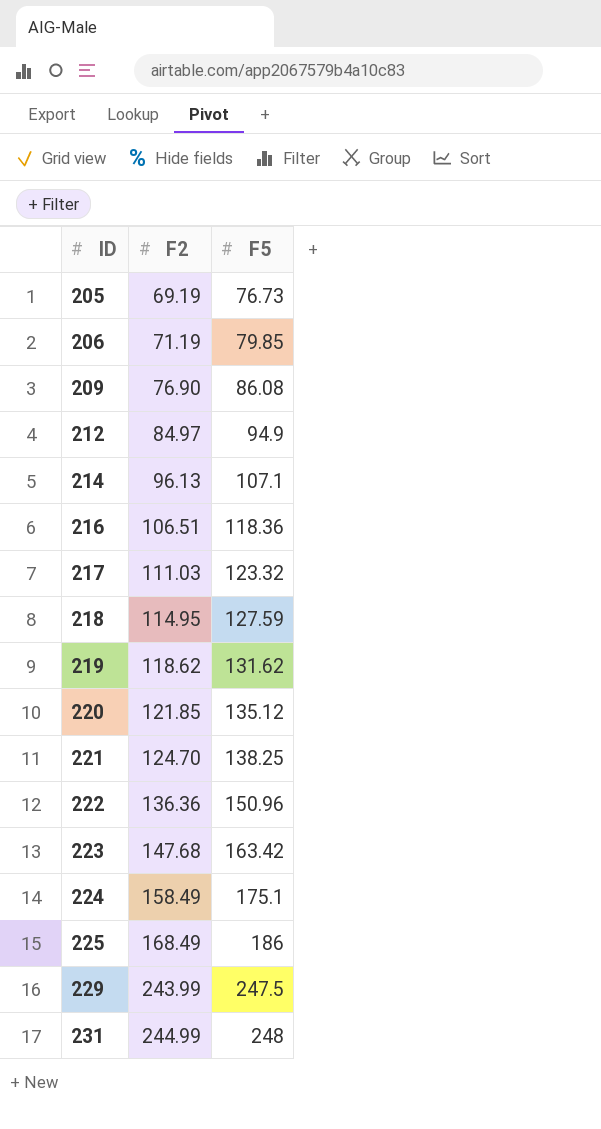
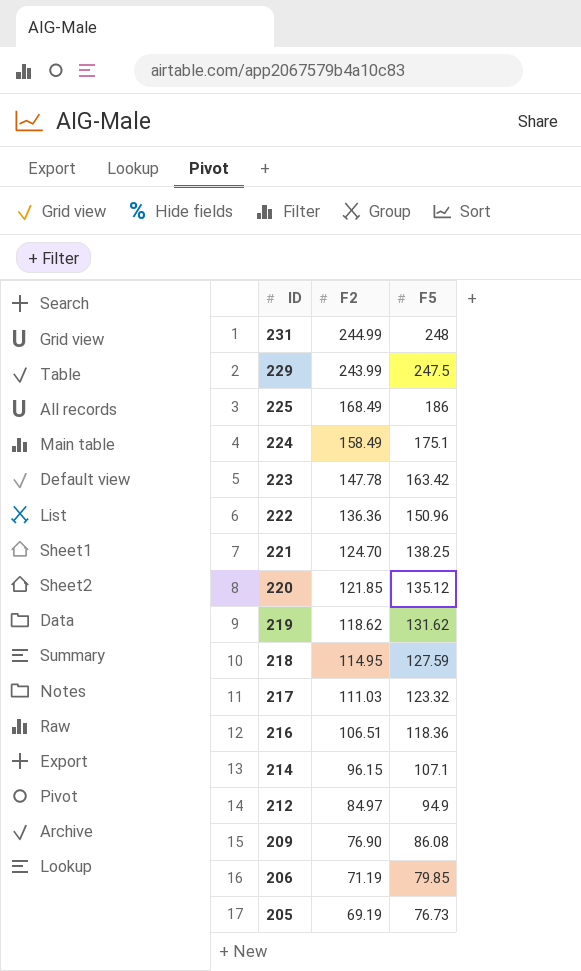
row order: ID ascending -> ID descending
223 | F2: 147.68 -> 147.78
214 | F2: 96.13 -> 96.15

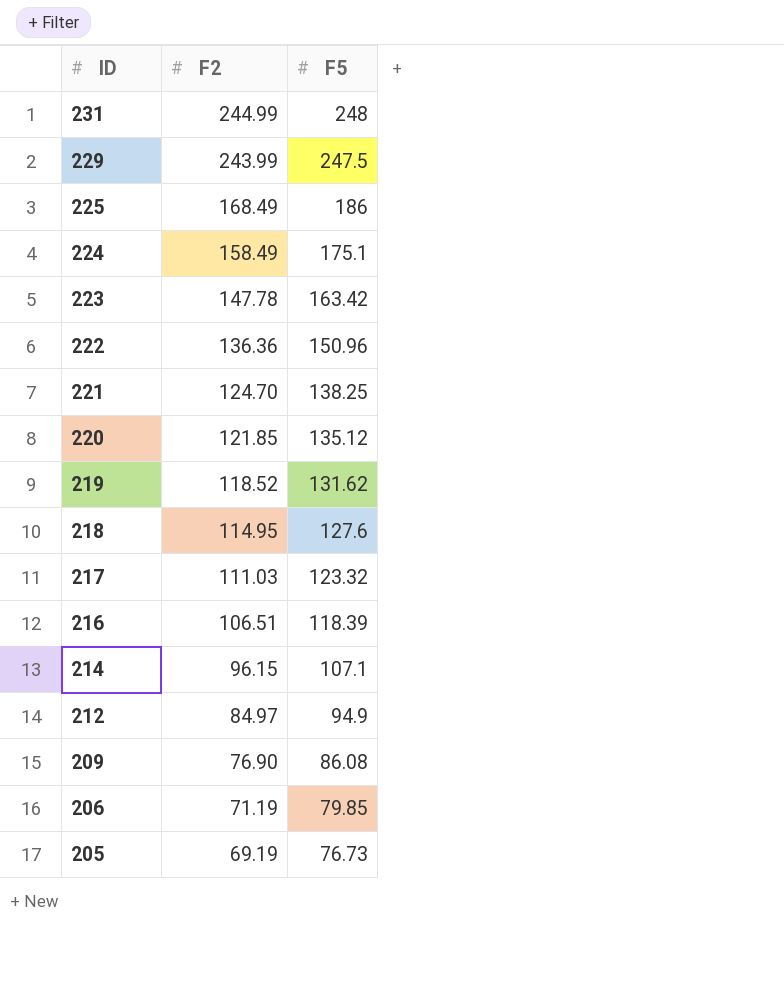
219 | F2: 118.62 -> 118.52
218 | F5: 127.59 -> 127.6
216 | F5: 118.36 -> 118.39

